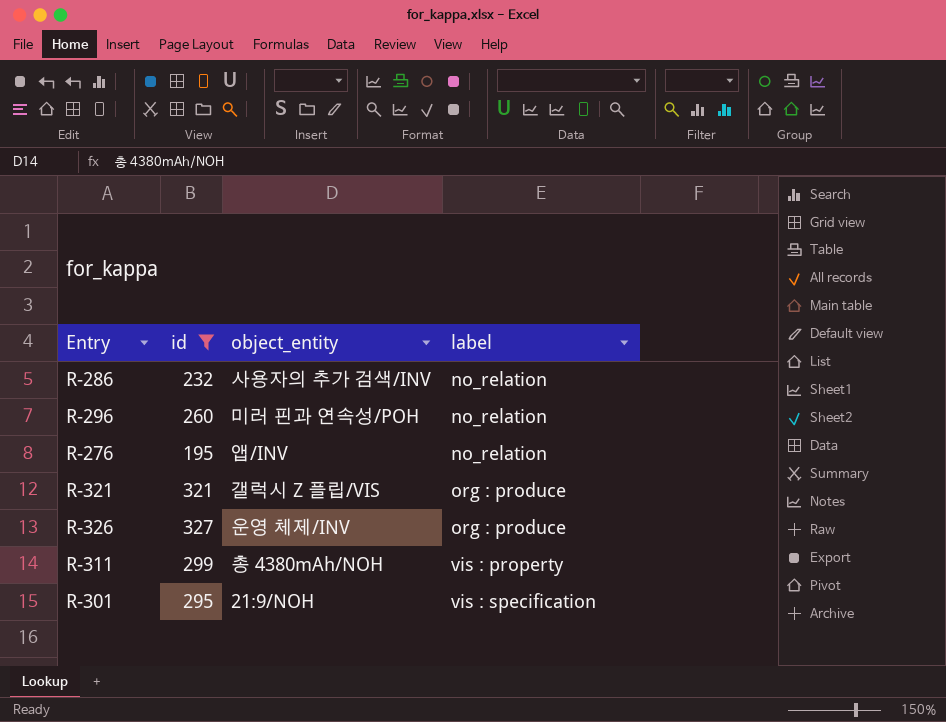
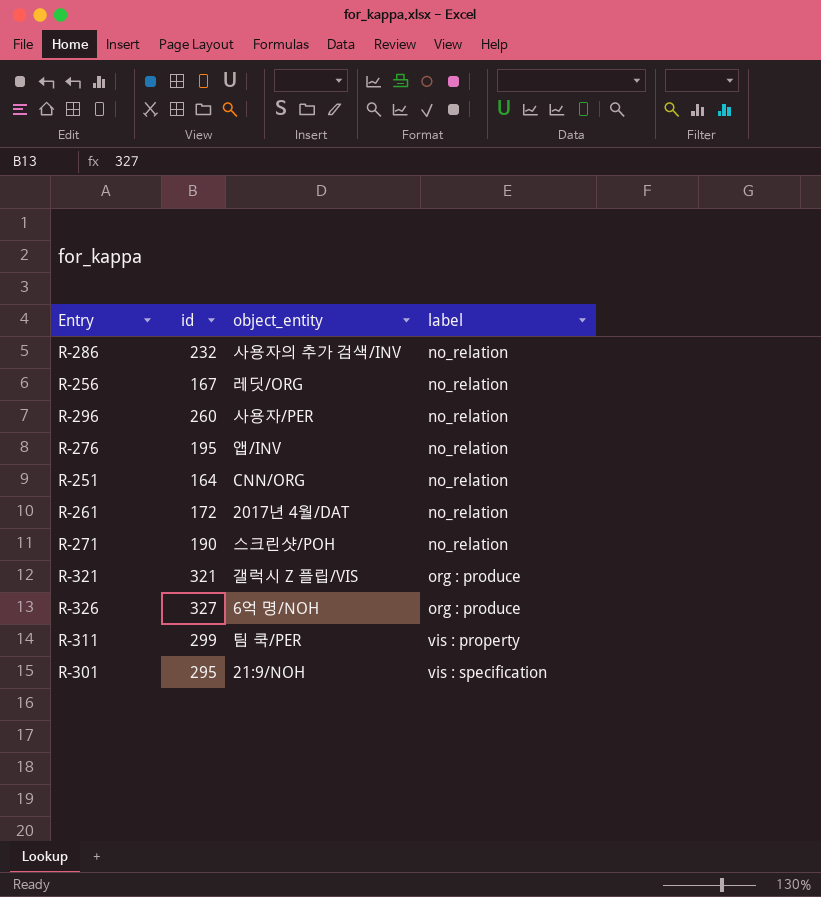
filter: id >= 195 -> none
R-296 | object_entity: 미러 핀과 연속성/POH -> 사용자/PER
R-326 | object_entity: 운영 체제/INV -> 6억 명/NOH
R-311 | object_entity: 총 4380mAh/NOH -> 팀 쿡/PER

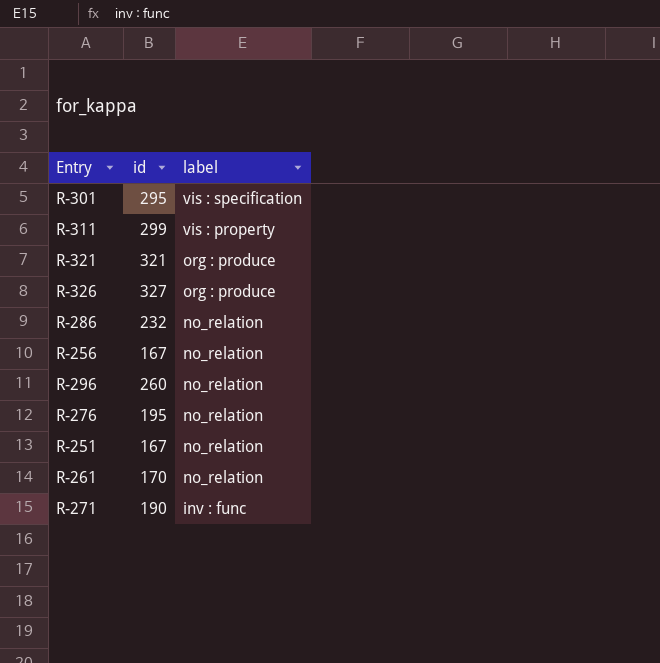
row order: label ascending -> label descending
column object_entity | position: 3 -> none
R-251 | id: 164 -> 167
R-261 | id: 172 -> 170
R-271 | label: no_relation -> inv : func

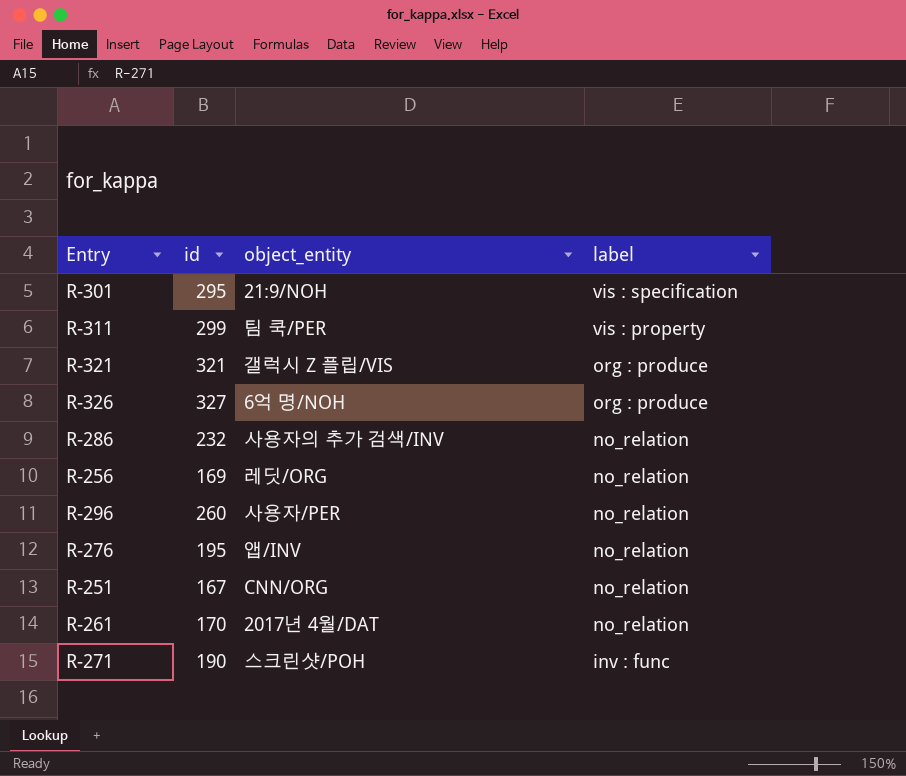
column object_entity | position: none -> 3
R-256 | id: 167 -> 169

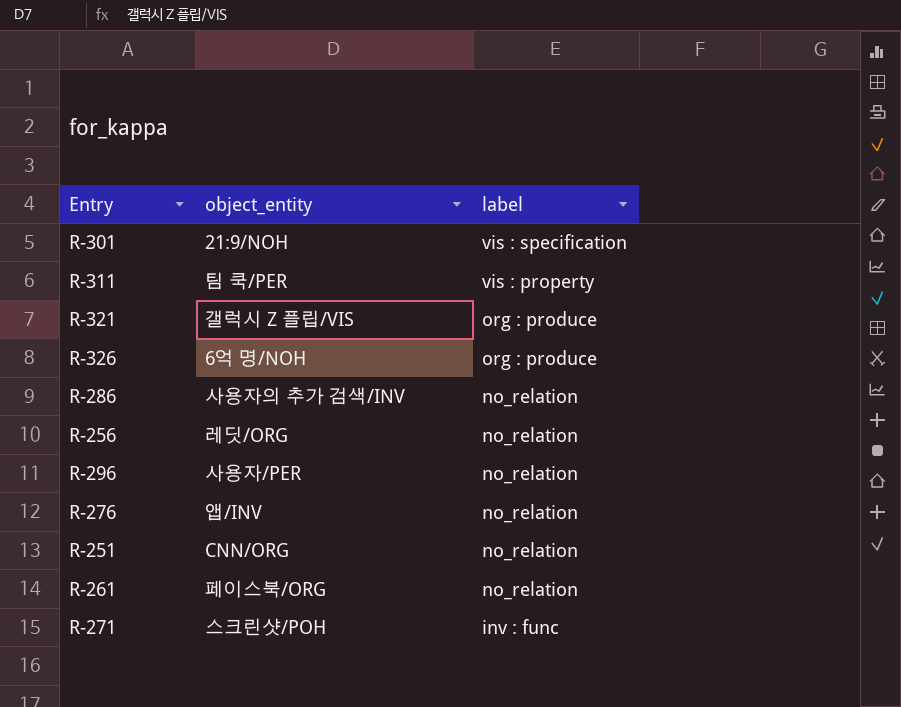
column id | position: 2 -> none
R-261 | object_entity: 2017년 4월/DAT -> 페이스북/ORG

